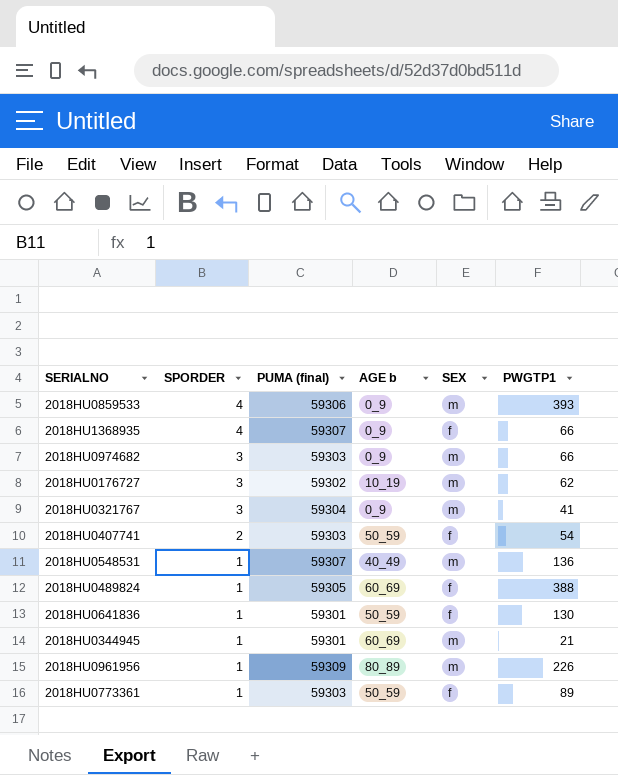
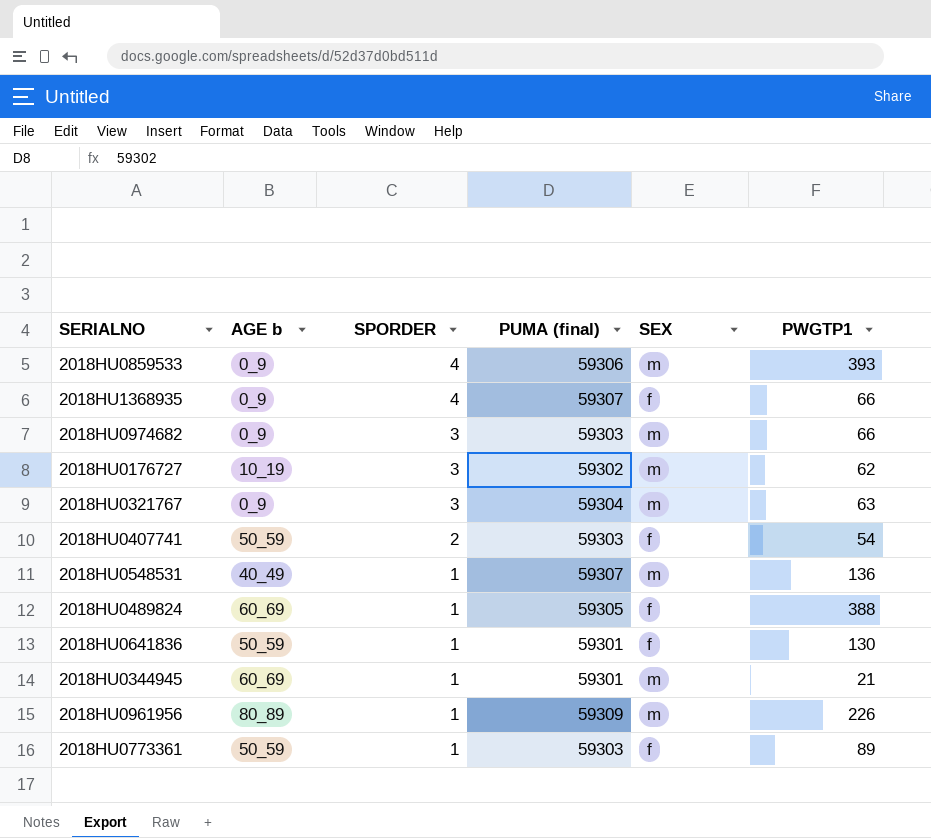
column AGE b | position: 4 -> 2
2018HU0321767 | PWGTP1: 41 -> 63

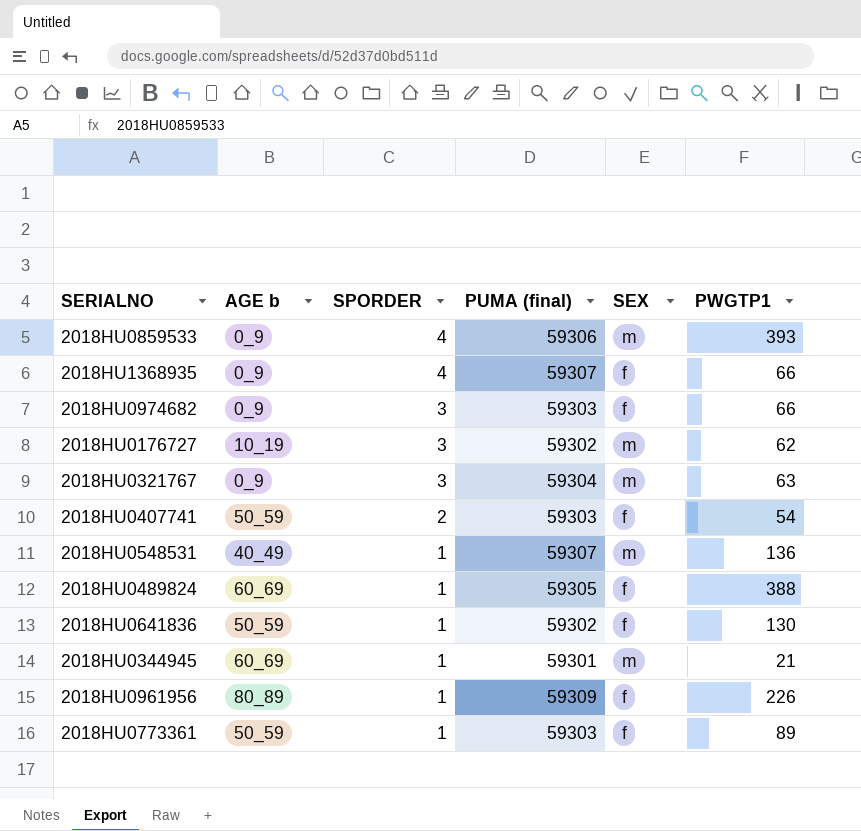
2018HU0974682 | SEX: m -> f
2018HU0641836 | PUMA (final): 59301 -> 59302
2018HU0961956 | SEX: m -> f

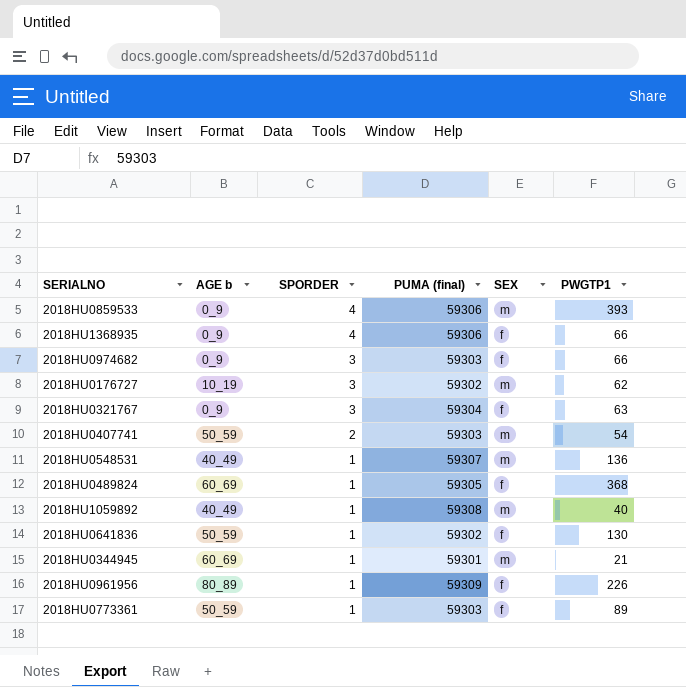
2018HU1368935 | PUMA (final): 59307 -> 59306
2018HU0321767 | SEX: m -> f
2018HU0407741 | SEX: f -> m
2018HU0489824 | PWGTP1: 388 -> 368
row 2018HU1059892: none -> 40_49 | 1 | 59308 | m | 40

